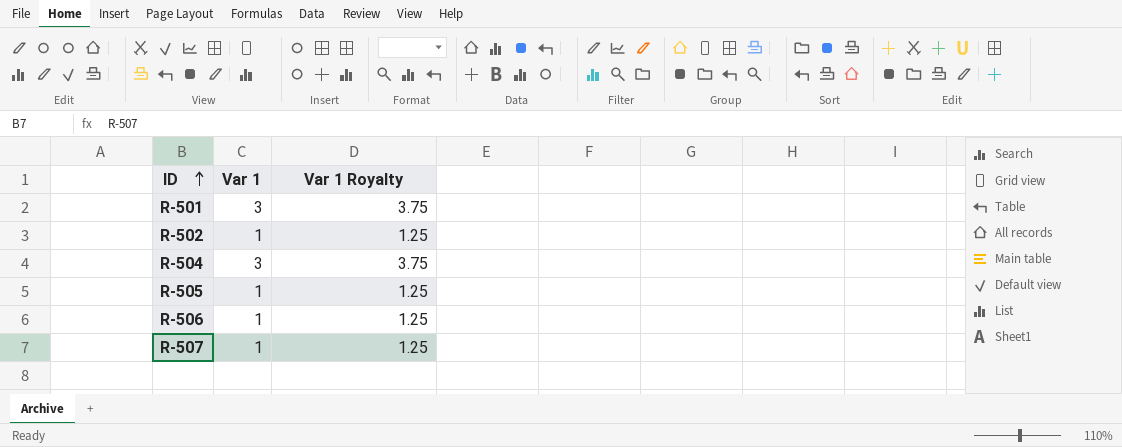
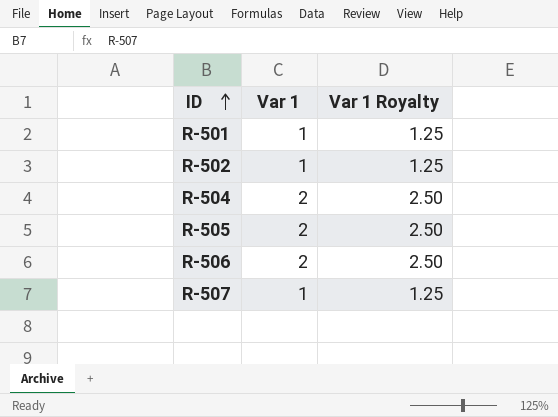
R-501 | Var 1: 3 -> 1
R-501 | Var 1 Royalty: 3.75 -> 1.25
R-504 | Var 1: 3 -> 2
R-504 | Var 1 Royalty: 3.75 -> 2.50
R-505 | Var 1: 1 -> 2
R-505 | Var 1 Royalty: 1.25 -> 2.50
R-506 | Var 1: 1 -> 2
R-506 | Var 1 Royalty: 1.25 -> 2.50

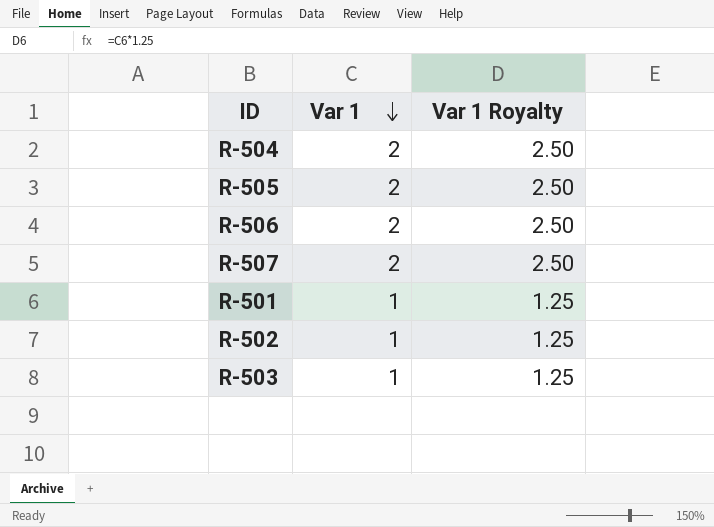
row order: ID ascending -> Var 1 descending
R-507 | Var 1: 1 -> 2
R-507 | Var 1 Royalty: 1.25 -> 2.50
row R-503: none -> 1 | 1.25

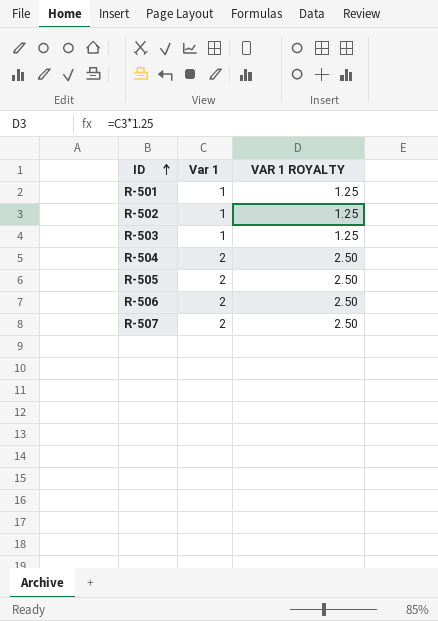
row order: Var 1 descending -> ID ascending
column name: Var 1 Royalty -> VAR 1 ROYALTY

